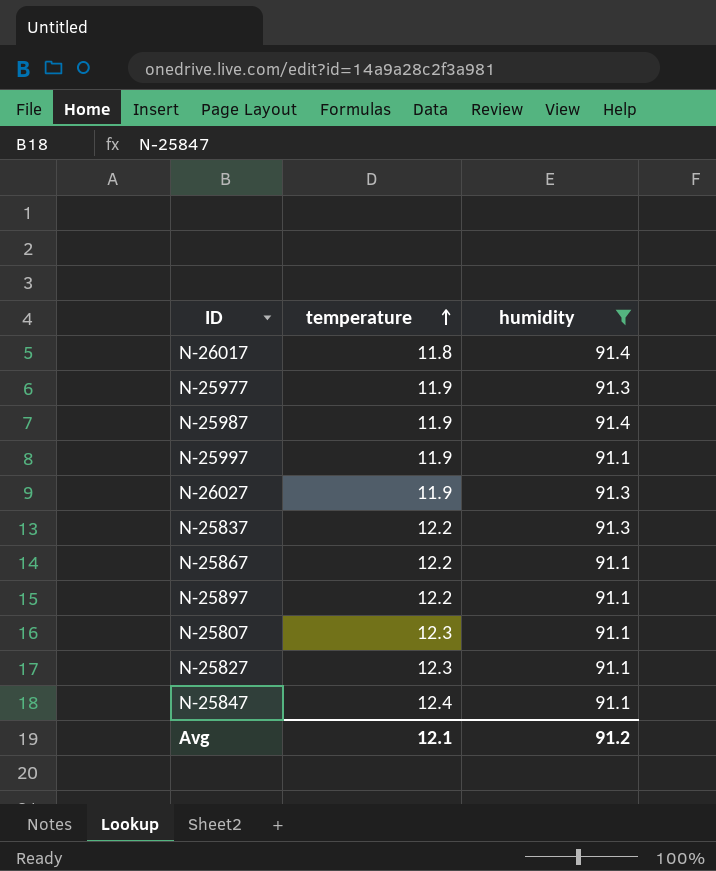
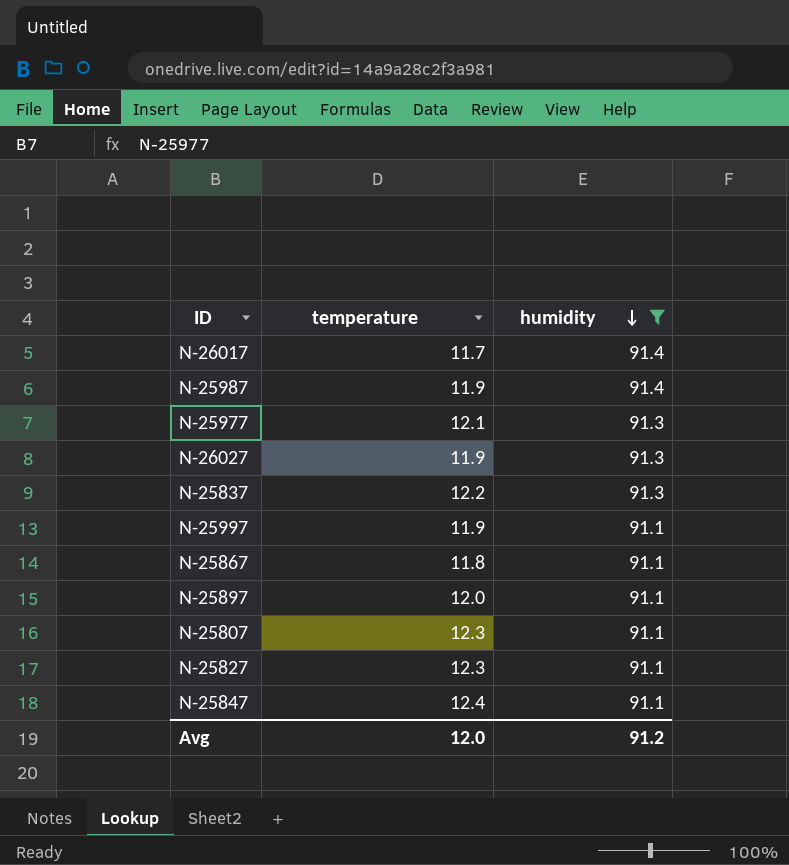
row order: temperature ascending -> humidity descending
N-26017 | temperature: 11.8 -> 11.7
N-25977 | temperature: 11.9 -> 12.1
N-25867 | temperature: 12.2 -> 11.8
N-25897 | temperature: 12.2 -> 12.0
Avg | temperature: 12.1 -> 12.0

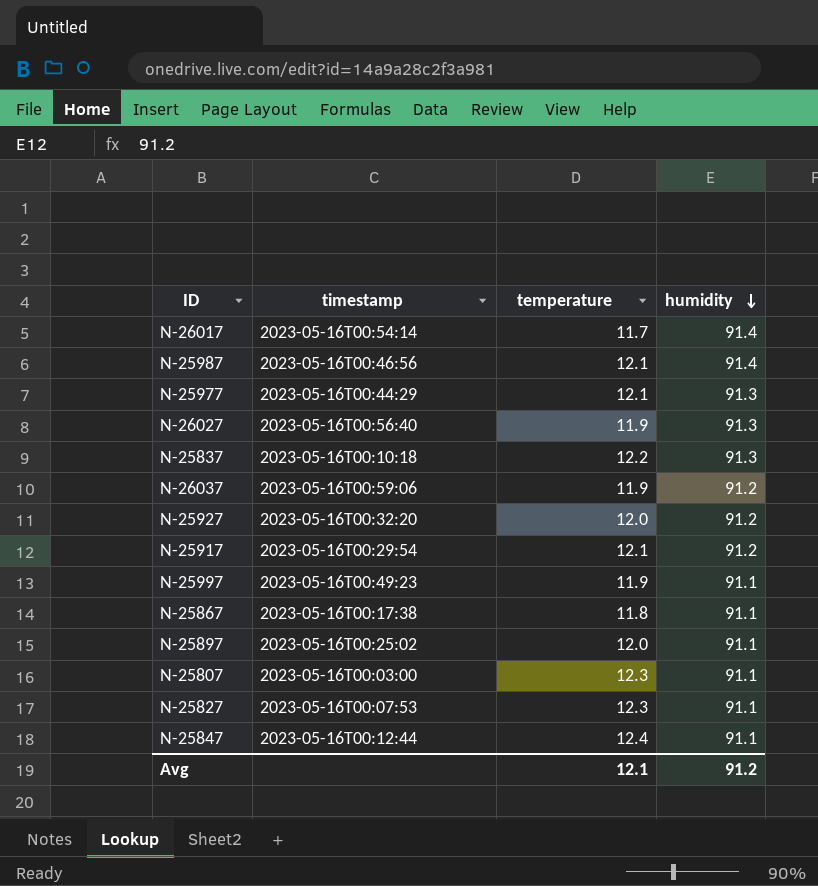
filter: humidity != 91.2 -> none
column timestamp | position: none -> 2
N-25987 | temperature: 11.9 -> 12.1
Avg | temperature: 12.0 -> 12.1

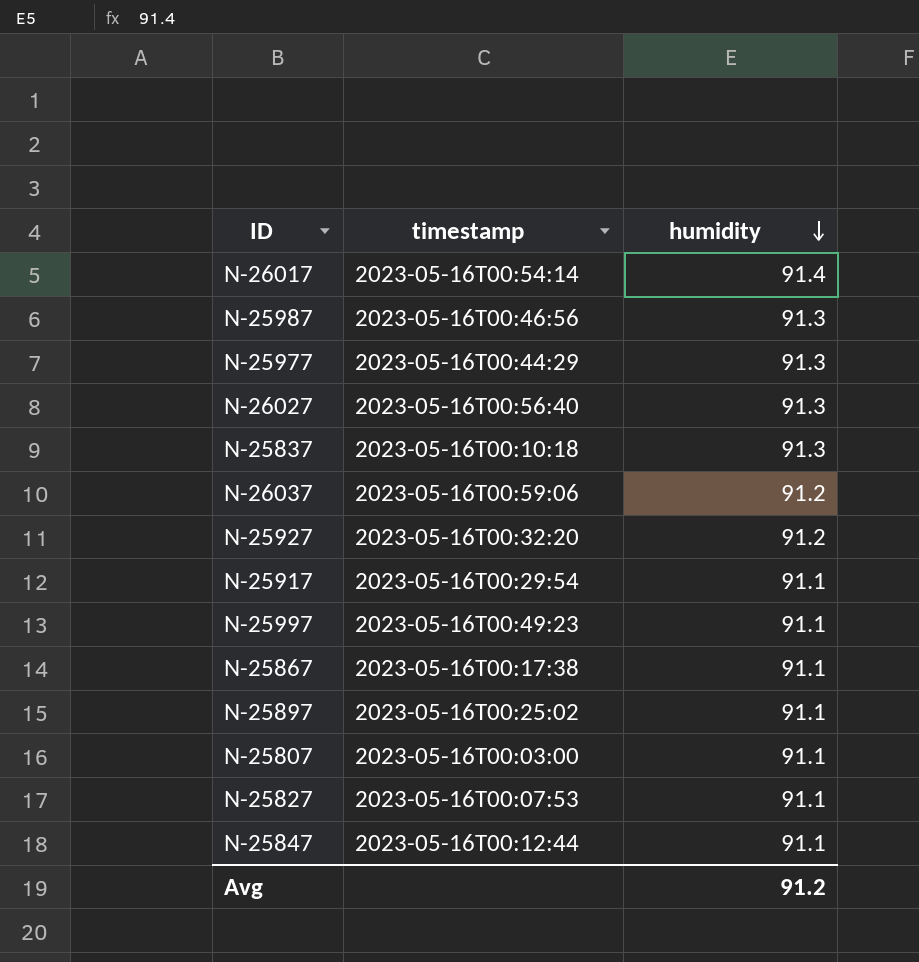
column temperature | position: 3 -> none
N-25987 | humidity: 91.4 -> 91.3
N-25917 | humidity: 91.2 -> 91.1

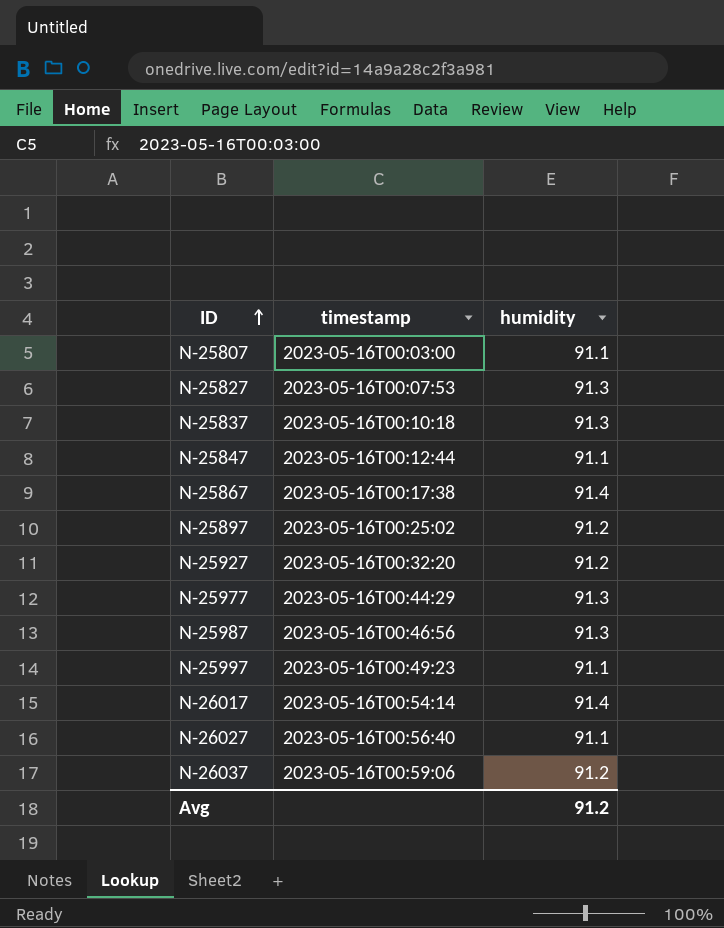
row order: humidity descending -> ID ascending
row N-25917: 2023-05-16T00:29:54 | 91.1 -> none
N-25827 | humidity: 91.1 -> 91.3
N-25867 | humidity: 91.1 -> 91.4
N-25897 | humidity: 91.1 -> 91.2
N-26027 | humidity: 91.3 -> 91.1

